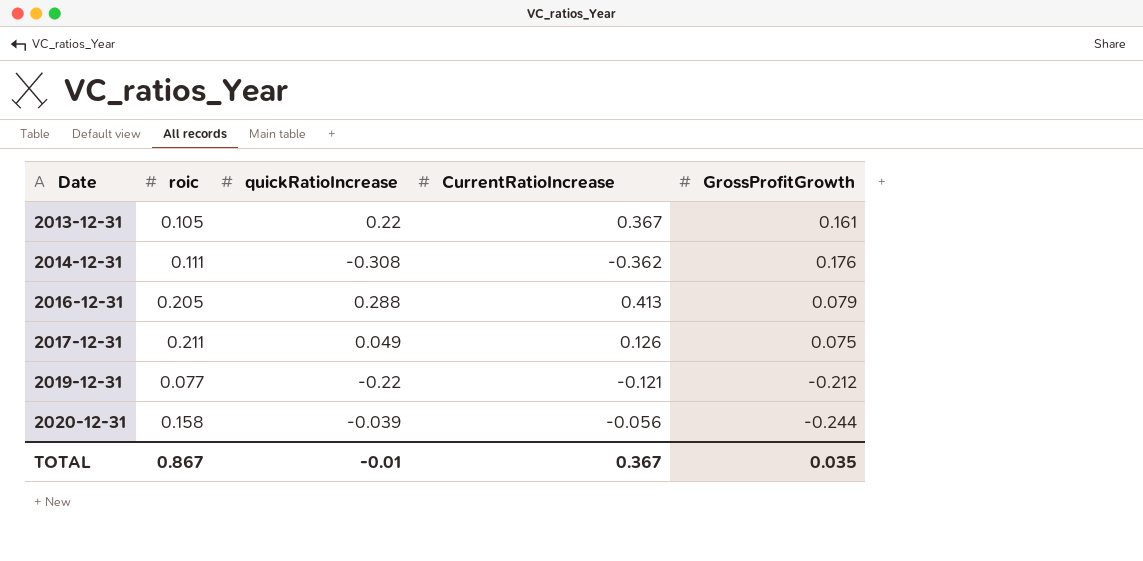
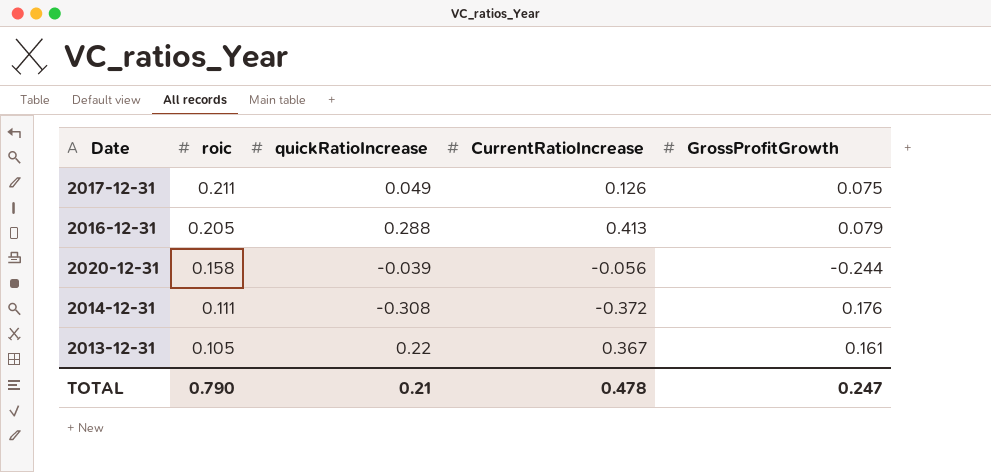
row order: Date ascending -> roic descending
row 2019-12-31: 0.077 | -0.22 | -0.121 | -0.212 -> none
2014-12-31 | CurrentRatioIncrease: -0.362 -> -0.372
TOTAL | roic: 0.867 -> 0.790
TOTAL | quickRatioIncrease: -0.01 -> 0.21
TOTAL | CurrentRatioIncrease: 0.367 -> 0.478
TOTAL | GrossProfitGrowth: 0.035 -> 0.247

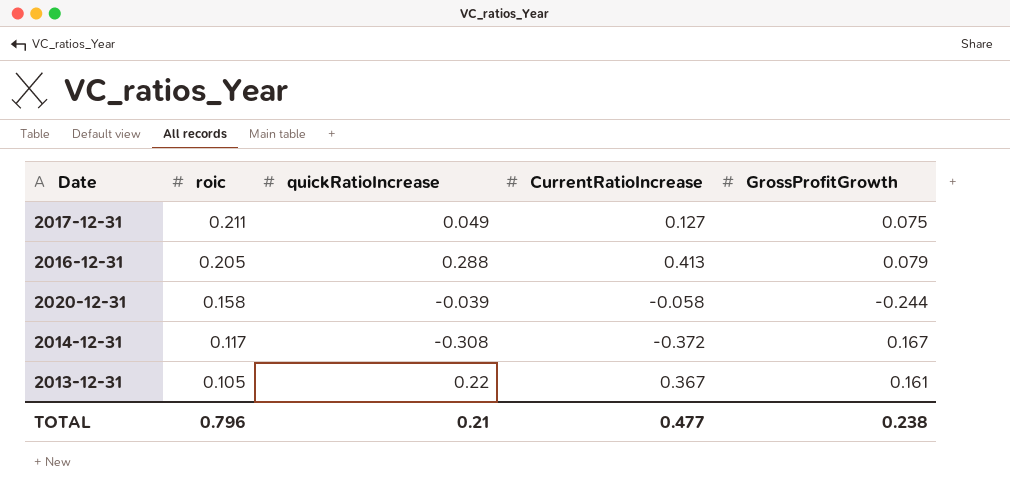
2017-12-31 | CurrentRatioIncrease: 0.126 -> 0.127
2020-12-31 | CurrentRatioIncrease: -0.056 -> -0.058
2014-12-31 | roic: 0.111 -> 0.117
2014-12-31 | GrossProfitGrowth: 0.176 -> 0.167
TOTAL | roic: 0.790 -> 0.796
TOTAL | CurrentRatioIncrease: 0.478 -> 0.477
TOTAL | GrossProfitGrowth: 0.247 -> 0.238

